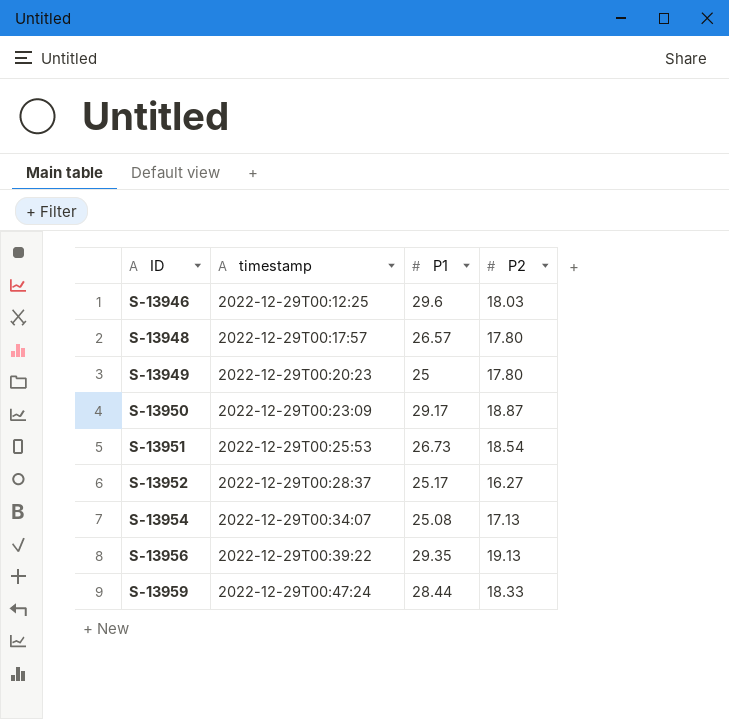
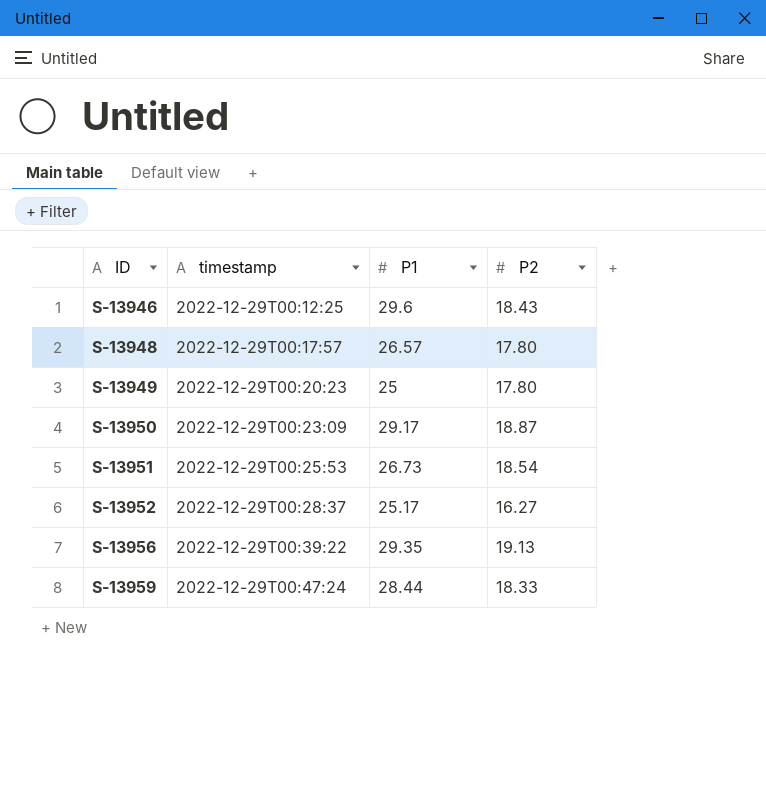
row S-13954: 2022-12-29T00:34:07 | 25.08 | 17.13 -> none
S-13946 | P2: 18.03 -> 18.43

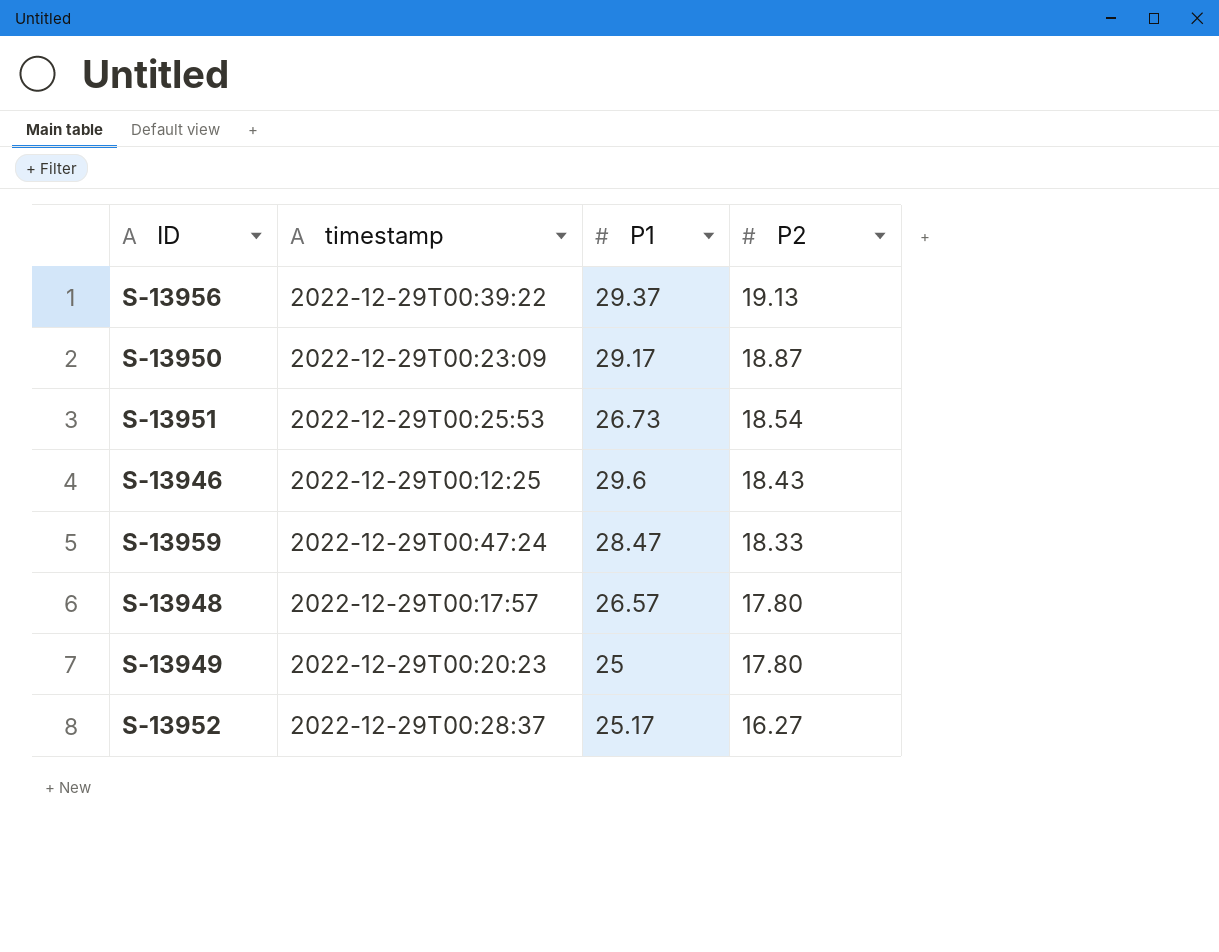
row order: ID ascending -> P2 descending
S-13956 | P1: 29.35 -> 29.37
S-13959 | P1: 28.44 -> 28.47

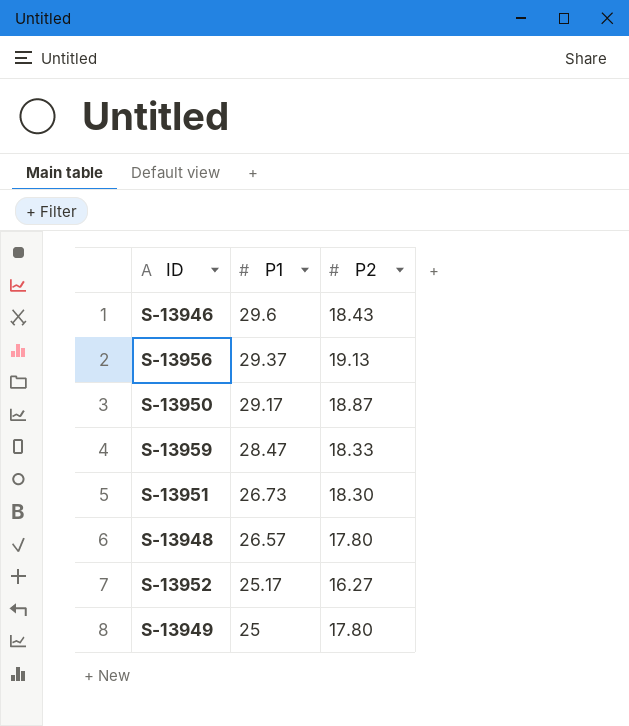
row order: P2 descending -> P1 descending
column timestamp | position: 2 -> none
S-13951 | P2: 18.54 -> 18.30

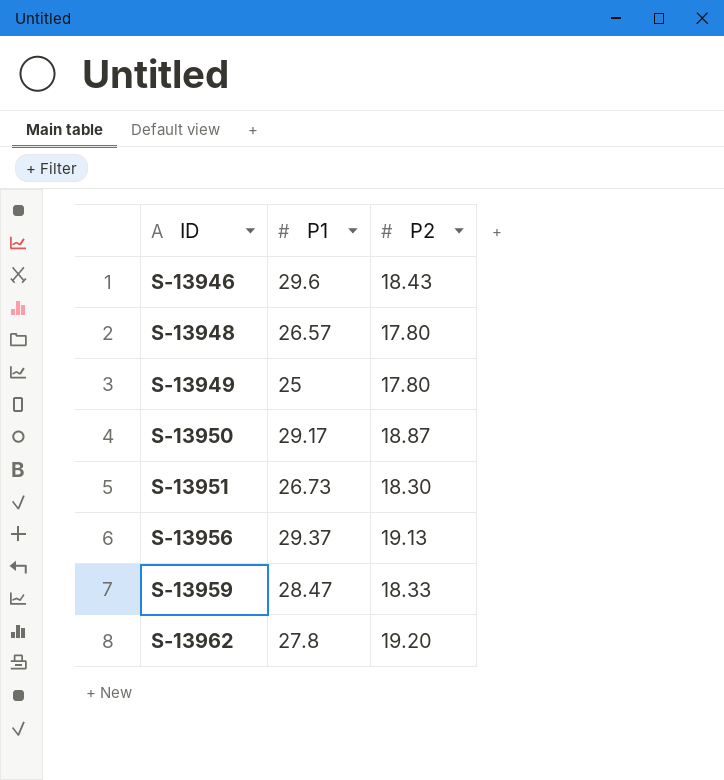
row order: P1 descending -> ID ascending
row S-13952: 25.17 | 16.27 -> none
row S-13962: none -> 27.8 | 19.20

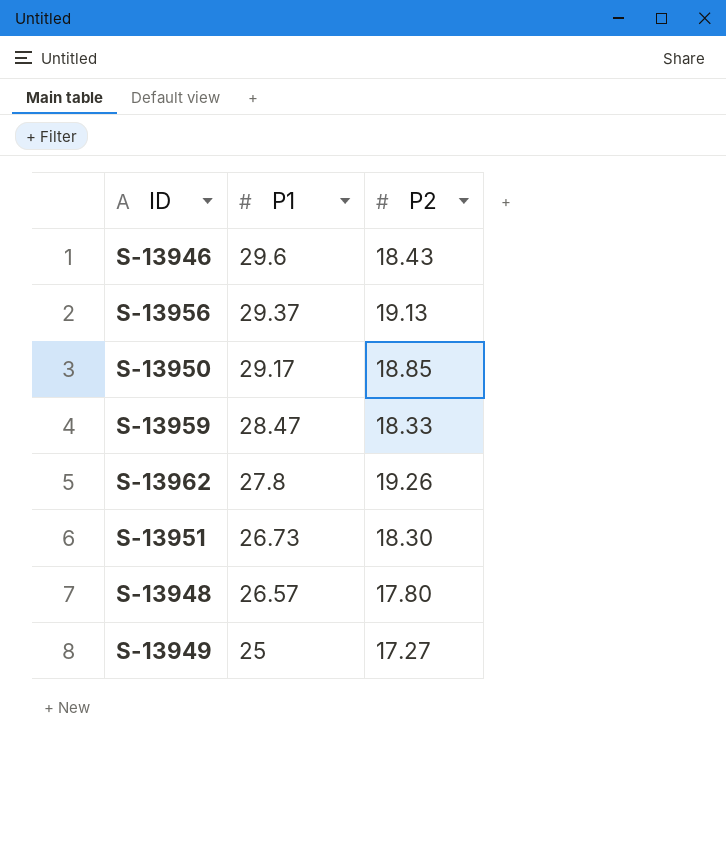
row order: ID ascending -> P1 descending
S-13950 | P2: 18.87 -> 18.85
S-13962 | P2: 19.20 -> 19.26
S-13949 | P2: 17.80 -> 17.27

